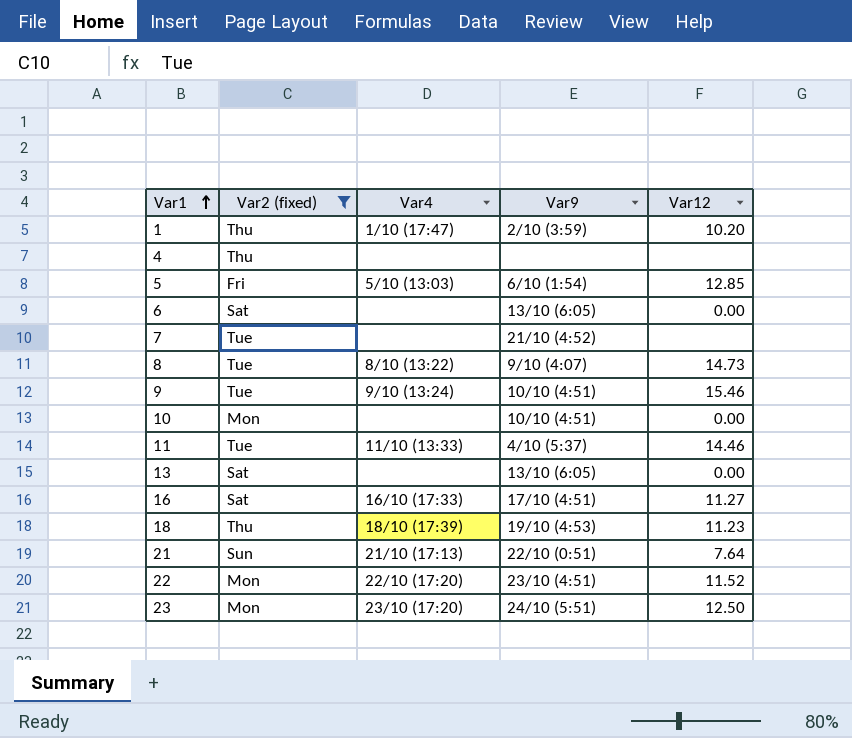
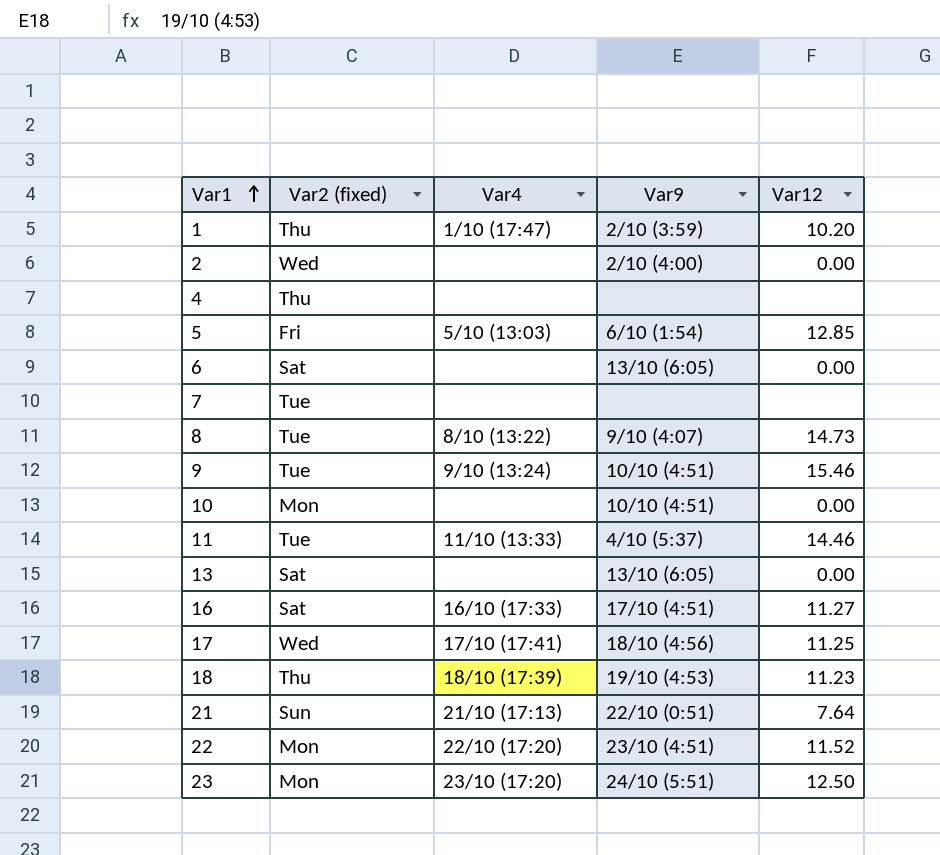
filter: Var2 (fixed) != Wed -> none
7 | Var9: 21/10 (4:52) -> none

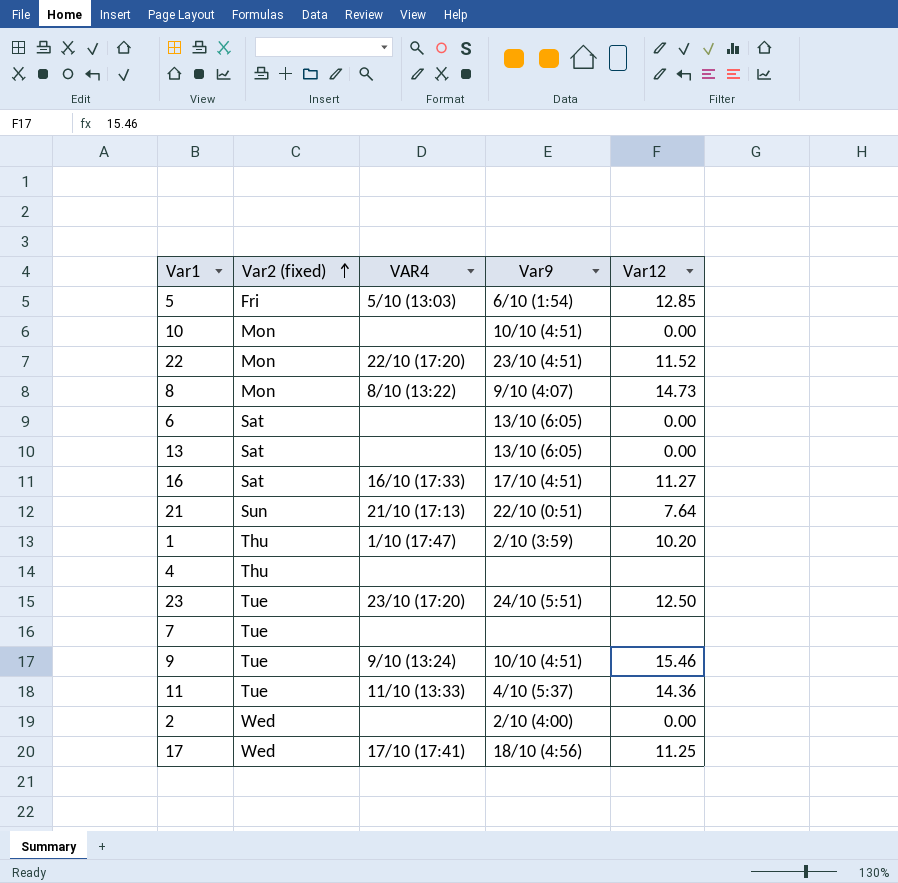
row order: Var1 ascending -> Var2 (fixed) ascending
column name: Var4 -> VAR4
row 18: Thu | 18/10 (17:39) | 19/10 (4:53) | 11.23 -> none
8 | Var2 (fixed): Tue -> Mon
23 | Var2 (fixed): Mon -> Tue
11 | Var12: 14.46 -> 14.36

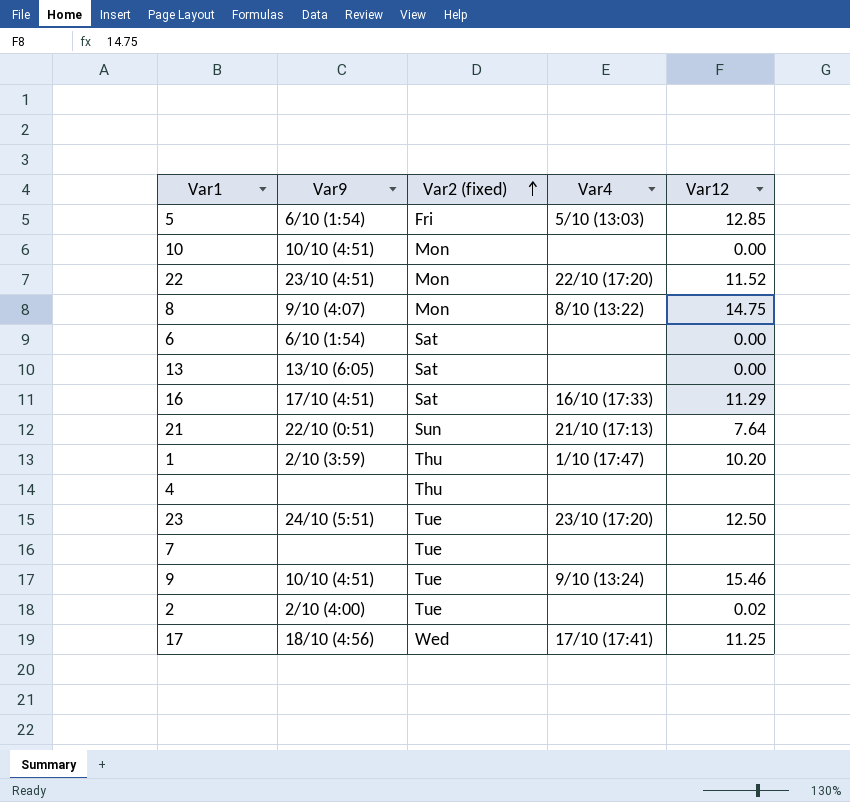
column Var9 | position: 4 -> 2
column name: VAR4 -> Var4
row 11: Tue | 11/10 (13:33) | 4/10 (5:37) | 14.36 -> none
8 | Var12: 14.73 -> 14.75
6 | Var9: 13/10 (6:05) -> 6/10 (1:54)
16 | Var12: 11.27 -> 11.29
2 | Var2 (fixed): Wed -> Tue
2 | Var12: 0.00 -> 0.02

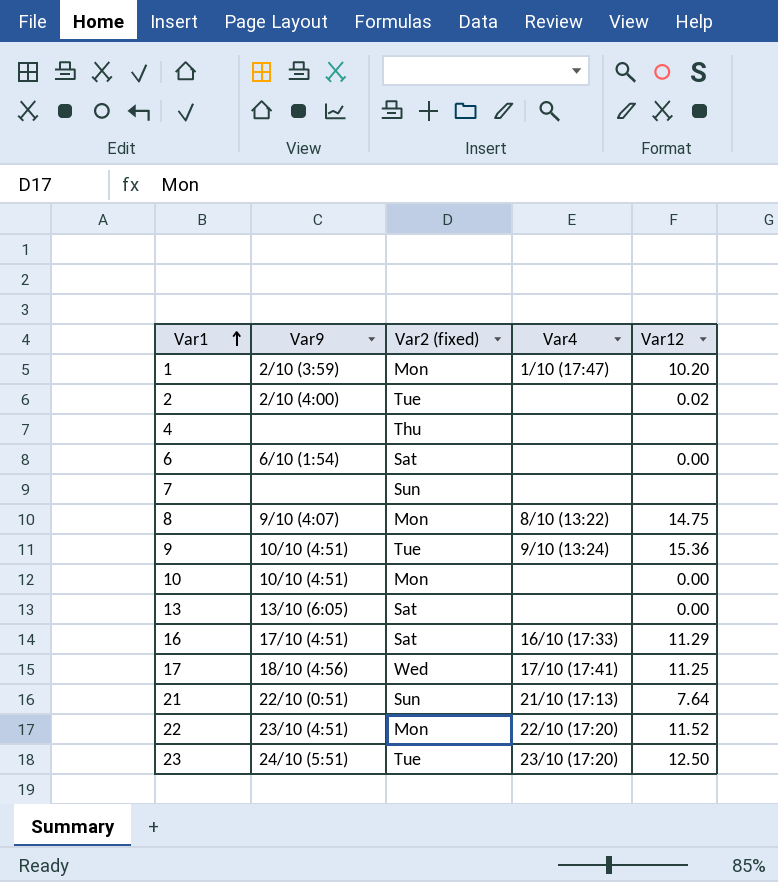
row order: Var2 (fixed) ascending -> Var1 ascending
row 5: 6/10 (1:54) | Fri | 5/10 (13:03) | 12.85 -> none
1 | Var2 (fixed): Thu -> Mon
7 | Var2 (fixed): Tue -> Sun
9 | Var12: 15.46 -> 15.36

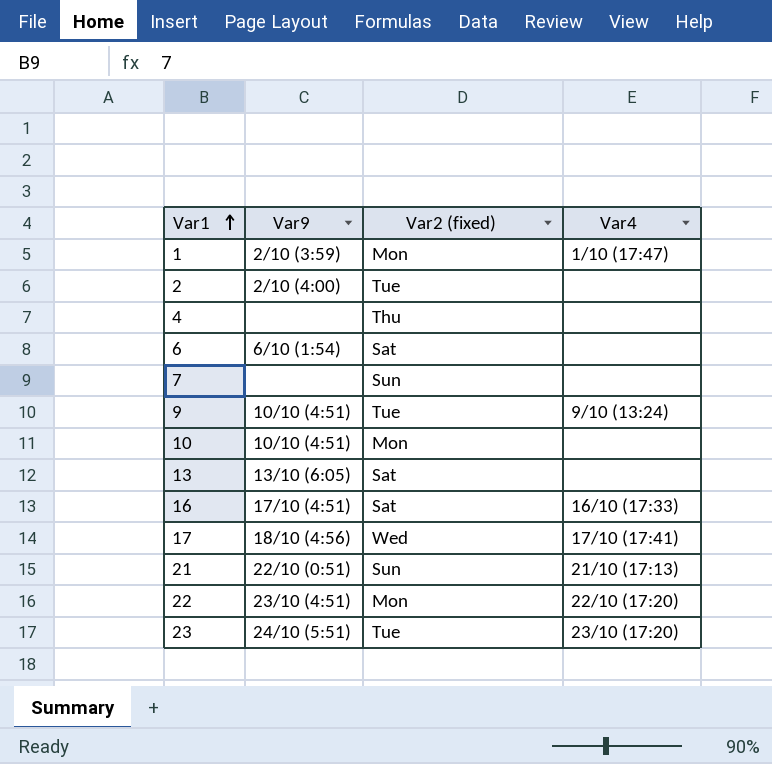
column Var12 | position: 5 -> none
row 8: 9/10 (4:07) | Mon | 8/10 (13:22) | 14.75 -> none

